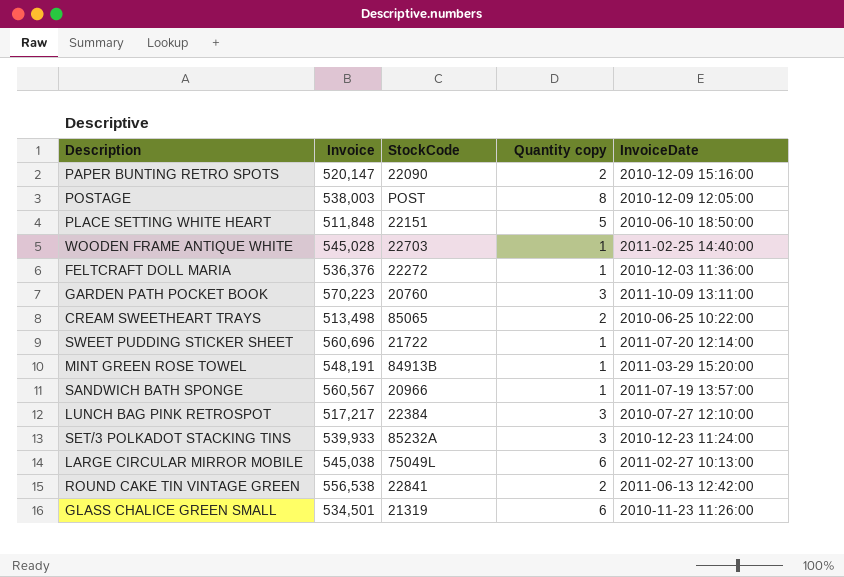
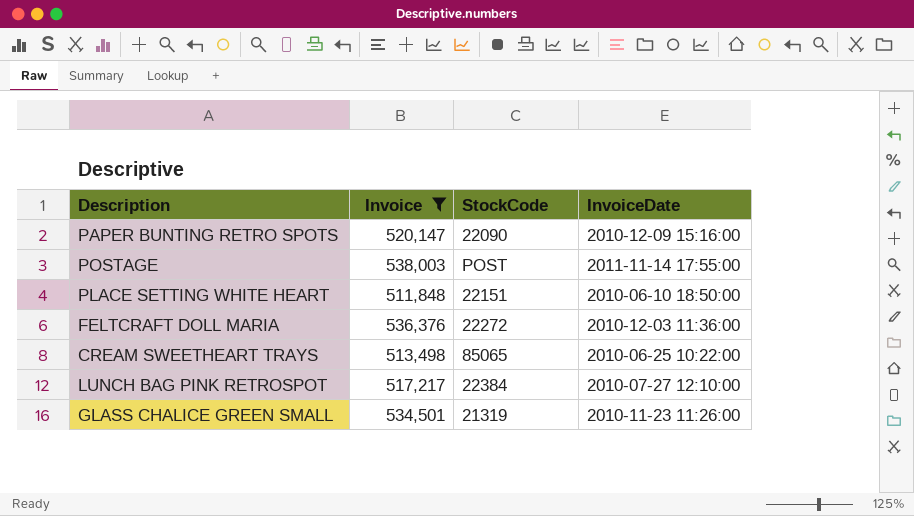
filter: none -> Invoice <= 538,003
column Quantity copy | position: 4 -> none
POSTAGE | InvoiceDate: 2010-12-09 12:05:00 -> 2011-11-14 17:55:00

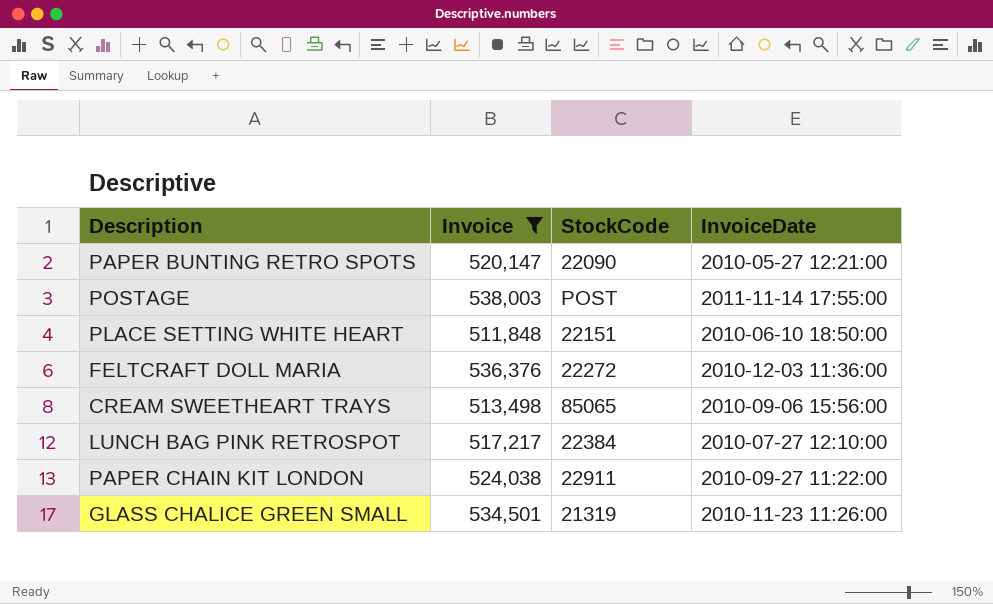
PAPER BUNTING RETRO SPOTS | InvoiceDate: 2010-12-09 15:16:00 -> 2010-05-27 12:21:00
CREAM SWEETHEART TRAYS | InvoiceDate: 2010-06-25 10:22:00 -> 2010-09-06 15:56:00
row PAPER CHAIN KIT LONDON: none -> 524,038 | 22911 | 2010-09-27 11:22:00

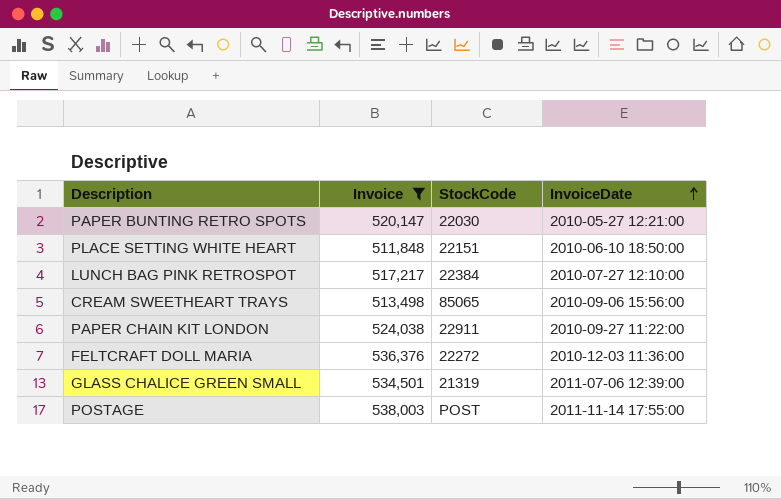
row order: none -> InvoiceDate ascending
PAPER BUNTING RETRO SPOTS | StockCode: 22090 -> 22030
GLASS CHALICE GREEN SMALL | InvoiceDate: 2010-11-23 11:26:00 -> 2011-07-06 12:39:00

